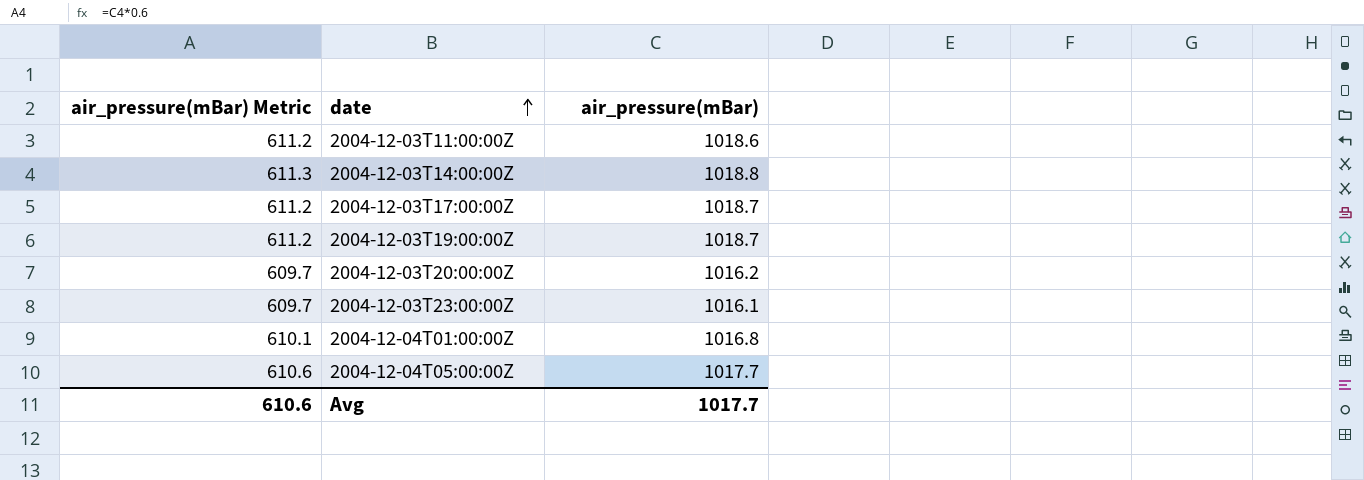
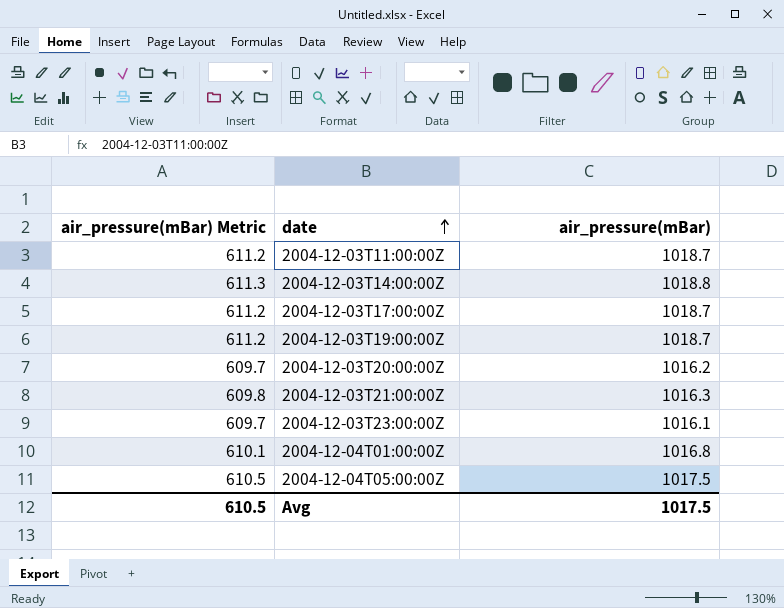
2004-12-03T11:00:00Z | air_pressure(mBar): 1018.6 -> 1018.7
row 2004-12-03T21:00:00Z: none -> 609.8 | 1016.3
2004-12-04T05:00:00Z | air_pressure(mBar) Metric: 610.6 -> 610.5
2004-12-04T05:00:00Z | air_pressure(mBar): 1017.7 -> 1017.5
Avg | air_pressure(mBar) Metric: 610.6 -> 610.5
Avg | air_pressure(mBar): 1017.7 -> 1017.5

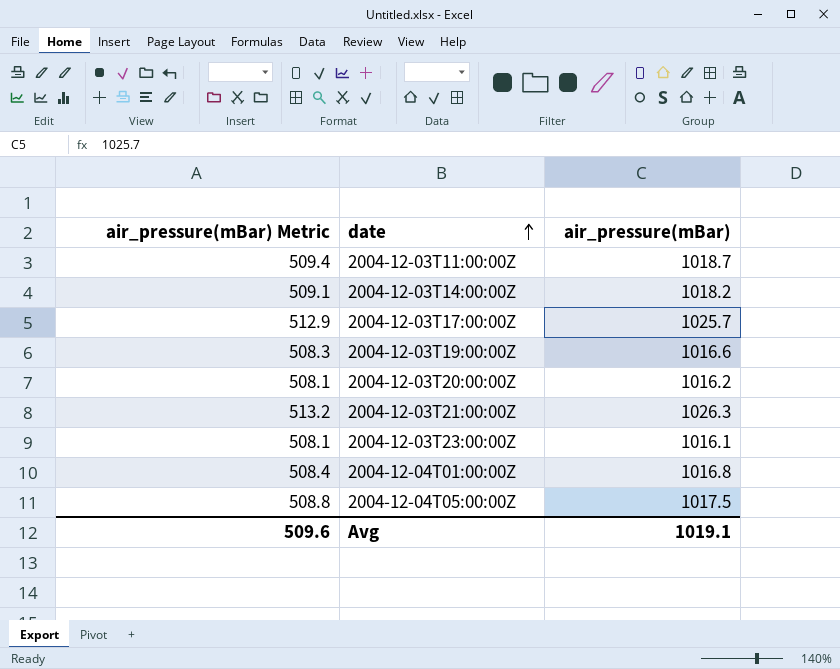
column air_pressure(mBar) Metric | formula: [air_pressure(mBar)] * 0.6 -> [air_pressure(mBar)] * 0.5
2004-12-03T14:00:00Z | air_pressure(mBar): 1018.8 -> 1018.2
2004-12-03T17:00:00Z | air_pressure(mBar): 1018.7 -> 1025.7
2004-12-03T19:00:00Z | air_pressure(mBar): 1018.7 -> 1016.6
2004-12-03T21:00:00Z | air_pressure(mBar): 1016.3 -> 1026.3
Avg | air_pressure(mBar) Metric: 610.5 -> 509.6
Avg | air_pressure(mBar): 1017.5 -> 1019.1

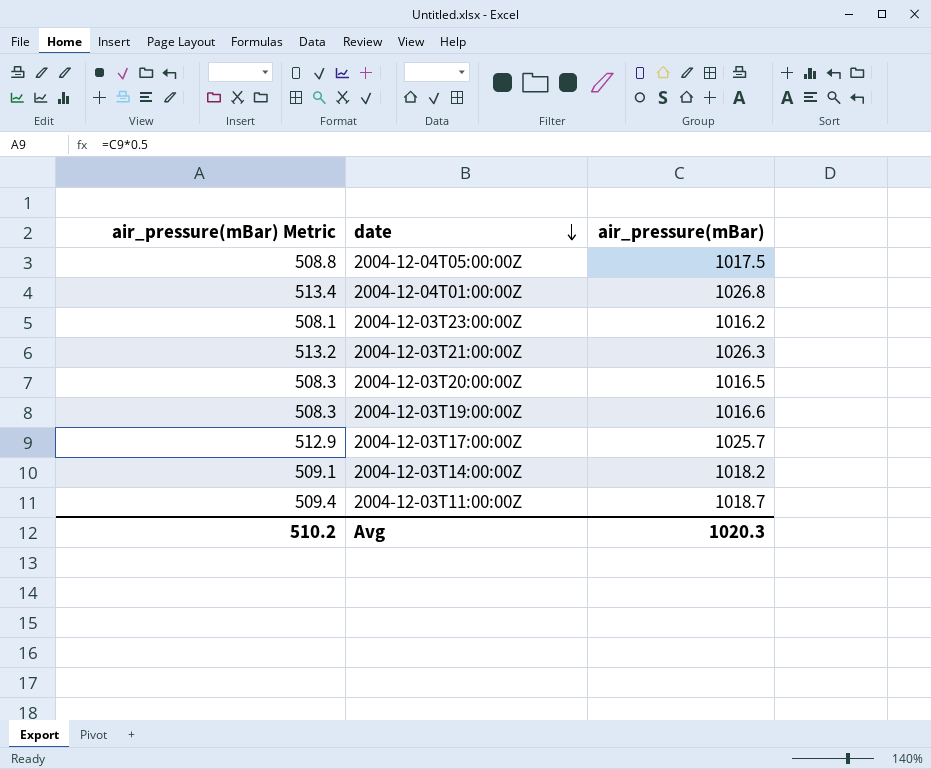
row order: date ascending -> date descending
2004-12-04T01:00:00Z | air_pressure(mBar) Metric: 508.4 -> 513.4
2004-12-04T01:00:00Z | air_pressure(mBar): 1016.8 -> 1026.8
2004-12-03T23:00:00Z | air_pressure(mBar): 1016.1 -> 1016.2
2004-12-03T20:00:00Z | air_pressure(mBar) Metric: 508.1 -> 508.3
2004-12-03T20:00:00Z | air_pressure(mBar): 1016.2 -> 1016.5
Avg | air_pressure(mBar) Metric: 509.6 -> 510.2
Avg | air_pressure(mBar): 1019.1 -> 1020.3

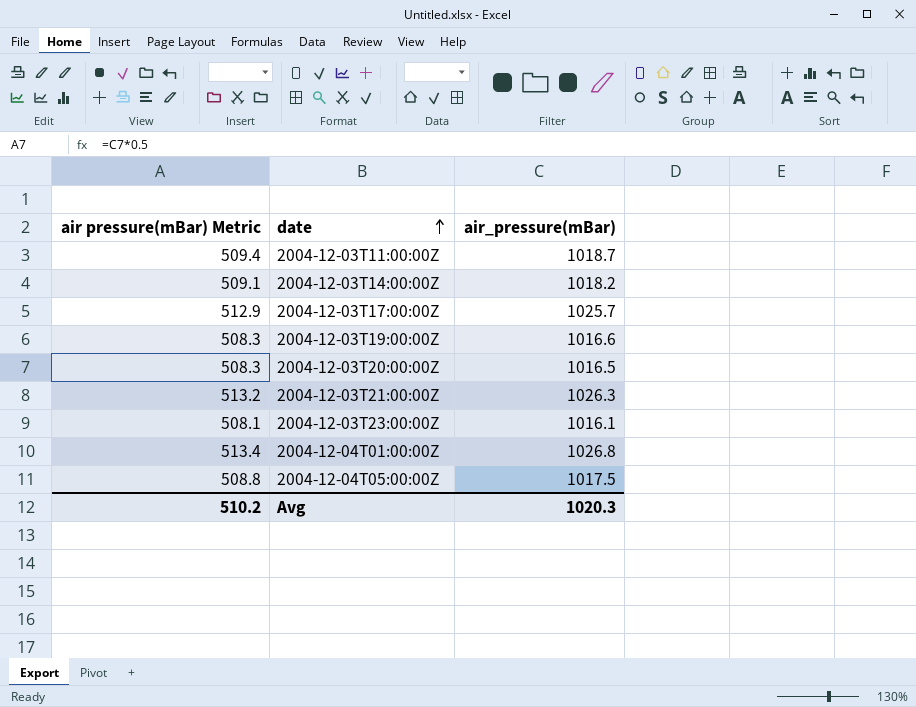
row order: date descending -> date ascending
column name: air_pressure(mBar) Metric -> air pressure(mBar) Metric
2004-12-03T23:00:00Z | air_pressure(mBar): 1016.2 -> 1016.1

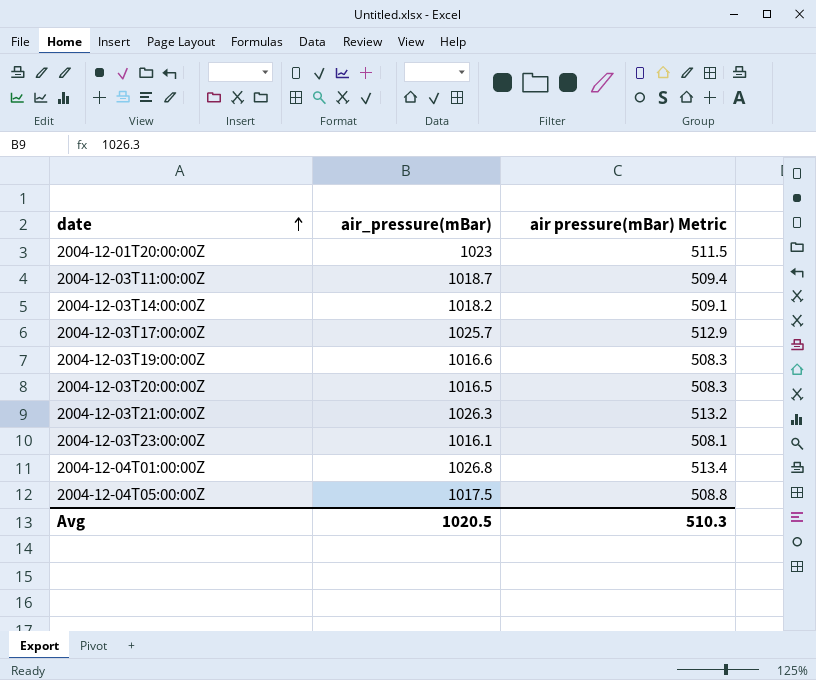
column air pressure(mBar) Metric | position: 1 -> 3
row 2004-12-01T20:00:00Z: none -> 1023 | 511.5
Avg | air_pressure(mBar): 1020.3 -> 1020.5
Avg | air pressure(mBar) Metric: 510.2 -> 510.3

